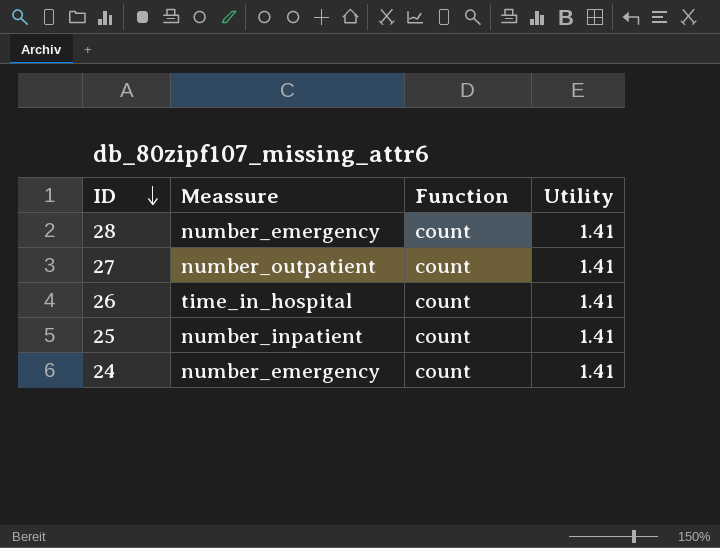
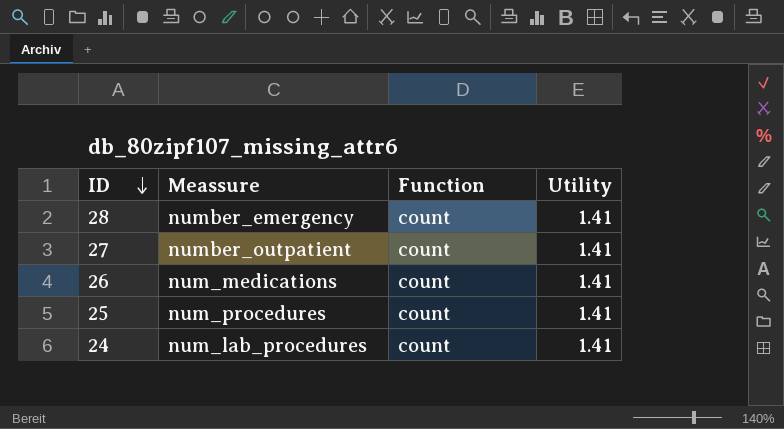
26 | Meassure: time_in_hospital -> num_medications
25 | Meassure: number_inpatient -> num_procedures
24 | Meassure: number_emergency -> num_lab_procedures

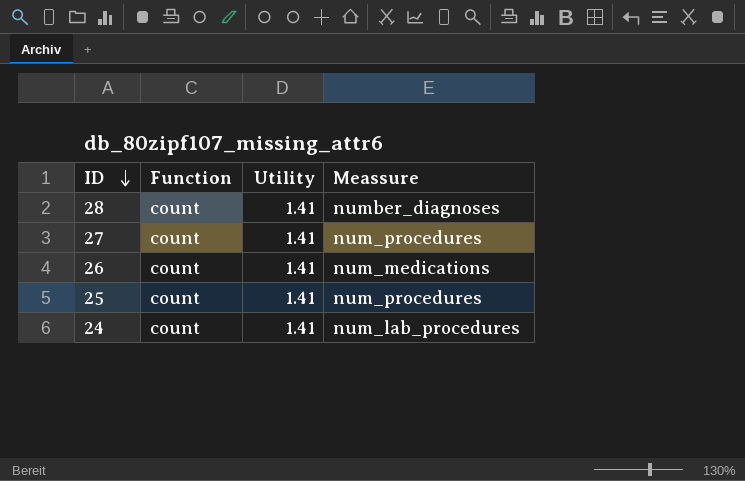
column Meassure | position: 2 -> 4
28 | Meassure: number_emergency -> number_diagnoses
27 | Meassure: number_outpatient -> num_procedures

